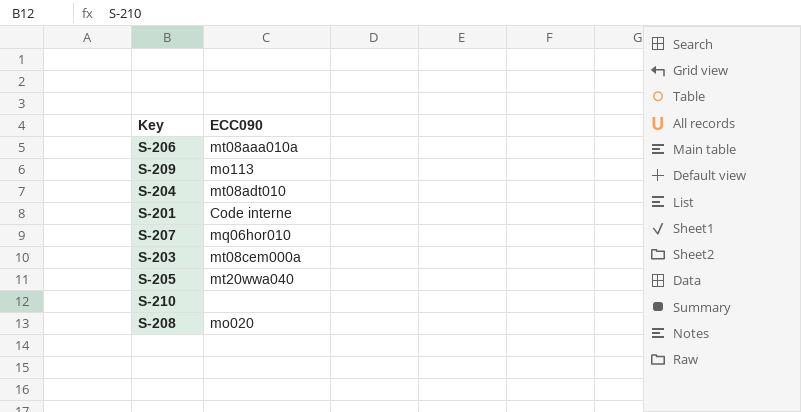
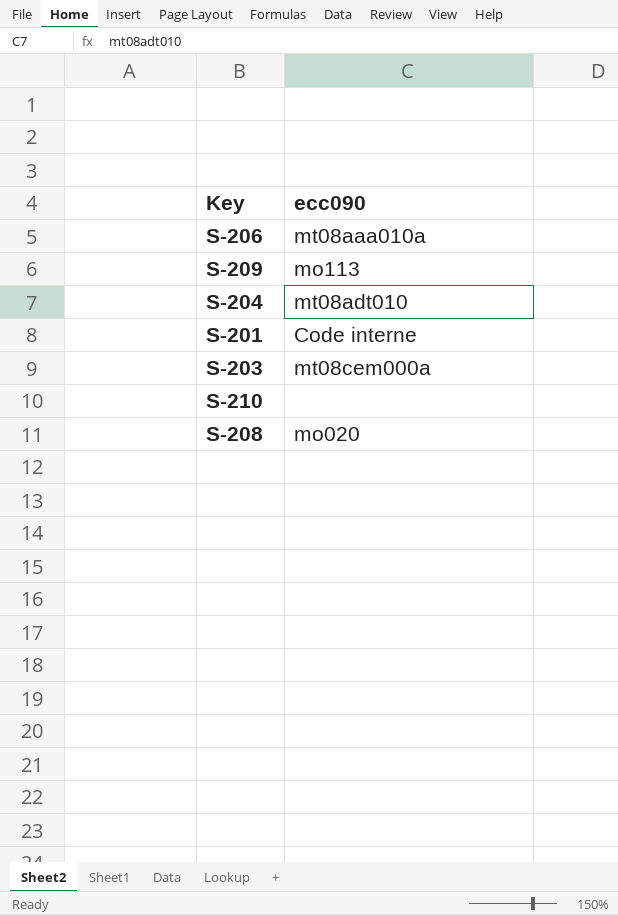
column name: ECC090 -> ecc090
row S-207: mq06hor010 -> none
row S-205: mt20wwa040 -> none

